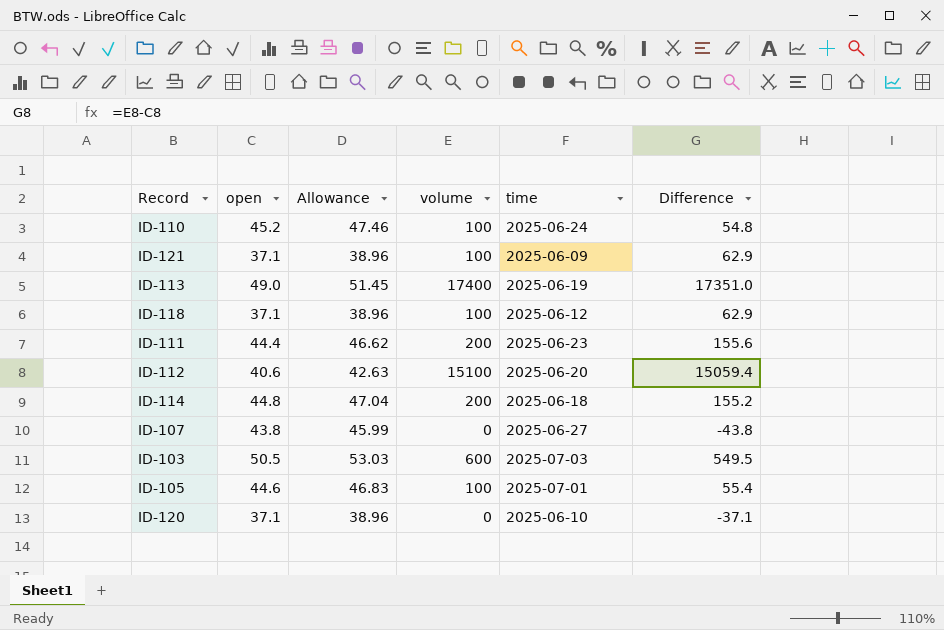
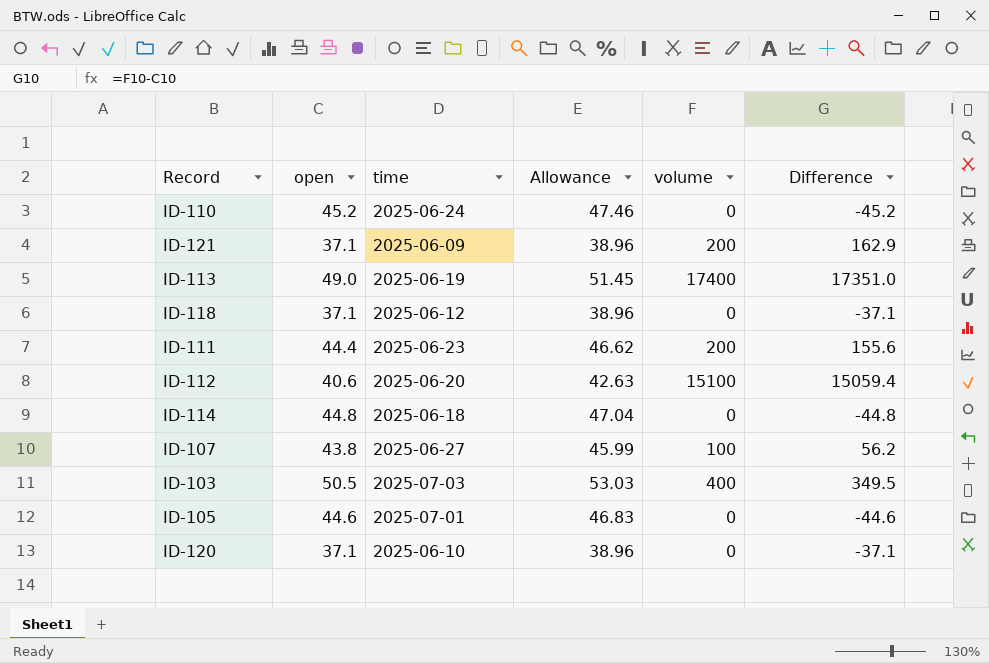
column time | position: 5 -> 3
ID-110 | volume: 100 -> 0
ID-110 | Difference: 54.8 -> -45.2
ID-121 | volume: 100 -> 200
ID-121 | Difference: 62.9 -> 162.9
ID-118 | volume: 100 -> 0
ID-118 | Difference: 62.9 -> -37.1
ID-114 | volume: 200 -> 0
ID-114 | Difference: 155.2 -> -44.8
ID-107 | volume: 0 -> 100
ID-107 | Difference: -43.8 -> 56.2
ID-103 | volume: 600 -> 400
ID-103 | Difference: 549.5 -> 349.5
ID-105 | volume: 100 -> 0
ID-105 | Difference: 55.4 -> -44.6

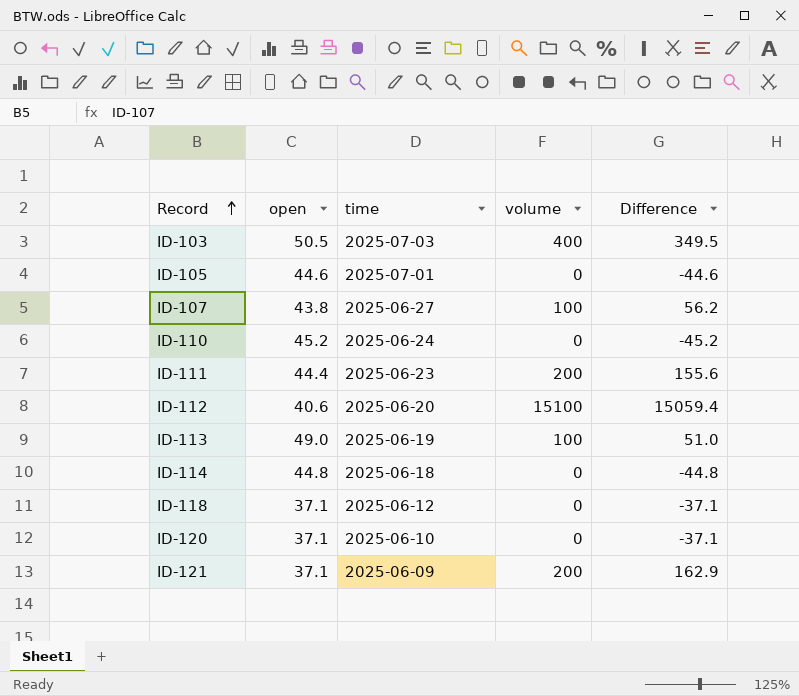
row order: none -> Record ascending
column Allowance | formula: [open] * 1.05 -> none
ID-113 | volume: 17400 -> 100
ID-113 | Difference: 17351.0 -> 51.0

